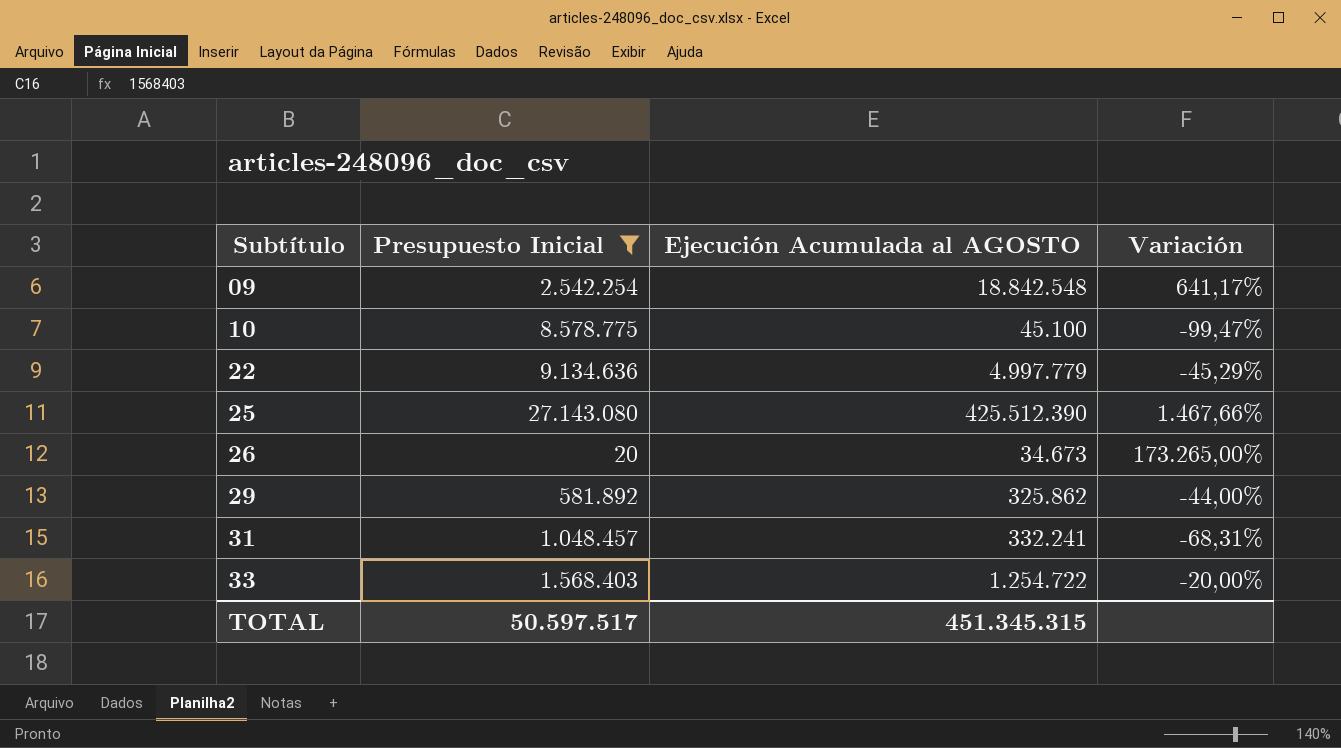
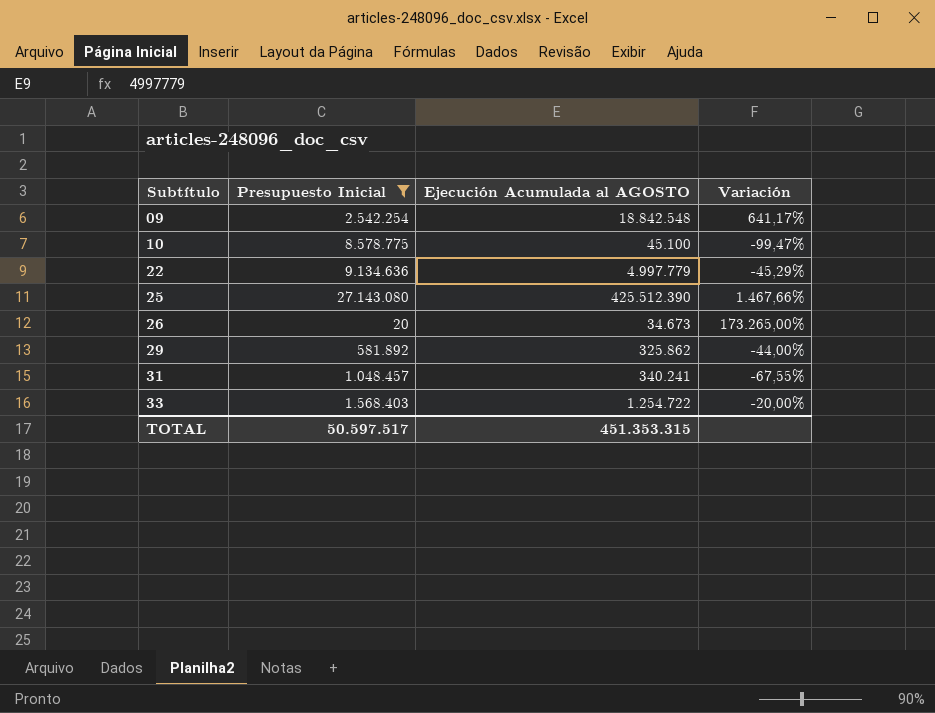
31 | Ejecución Acumulada al AGOSTO: 332.241 -> 340.241
31 | Variación: -68,31% -> -67,55%
TOTAL | Ejecución Acumulada al AGOSTO: 451.345.315 -> 451.353.315

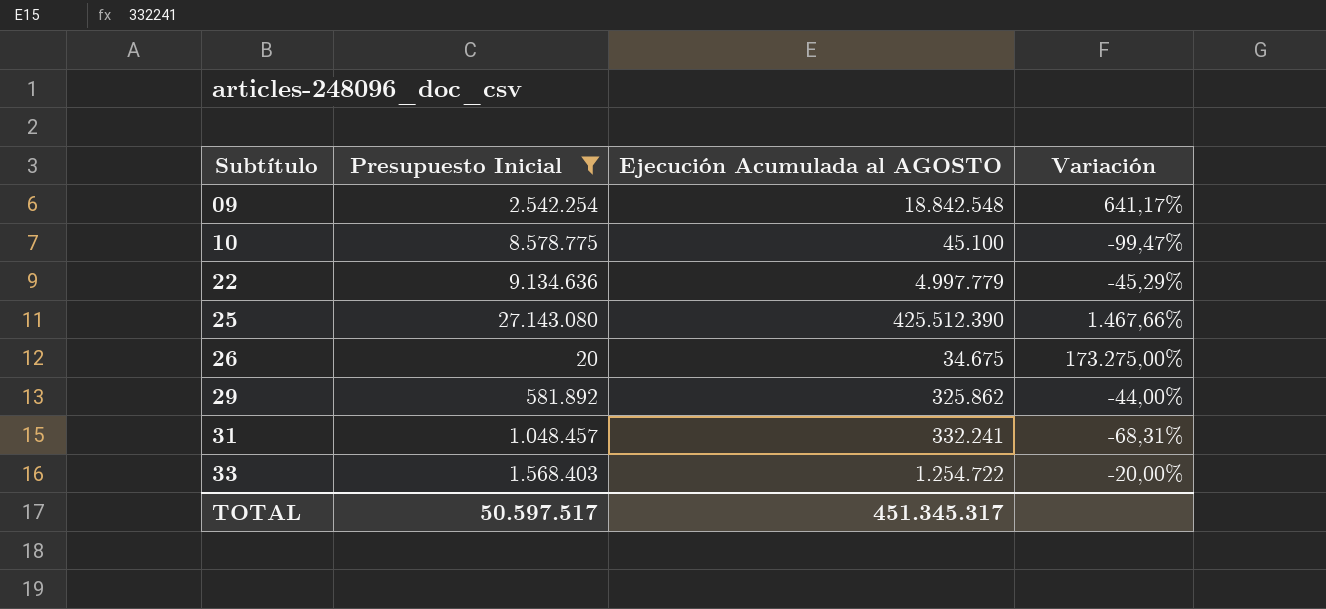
26 | Ejecución Acumulada al AGOSTO: 34.673 -> 34.675
26 | Variación: 173.265,00% -> 173.275,00%
31 | Ejecución Acumulada al AGOSTO: 340.241 -> 332.241
31 | Variación: -67,55% -> -68,31%
TOTAL | Ejecución Acumulada al AGOSTO: 451.353.315 -> 451.345.317

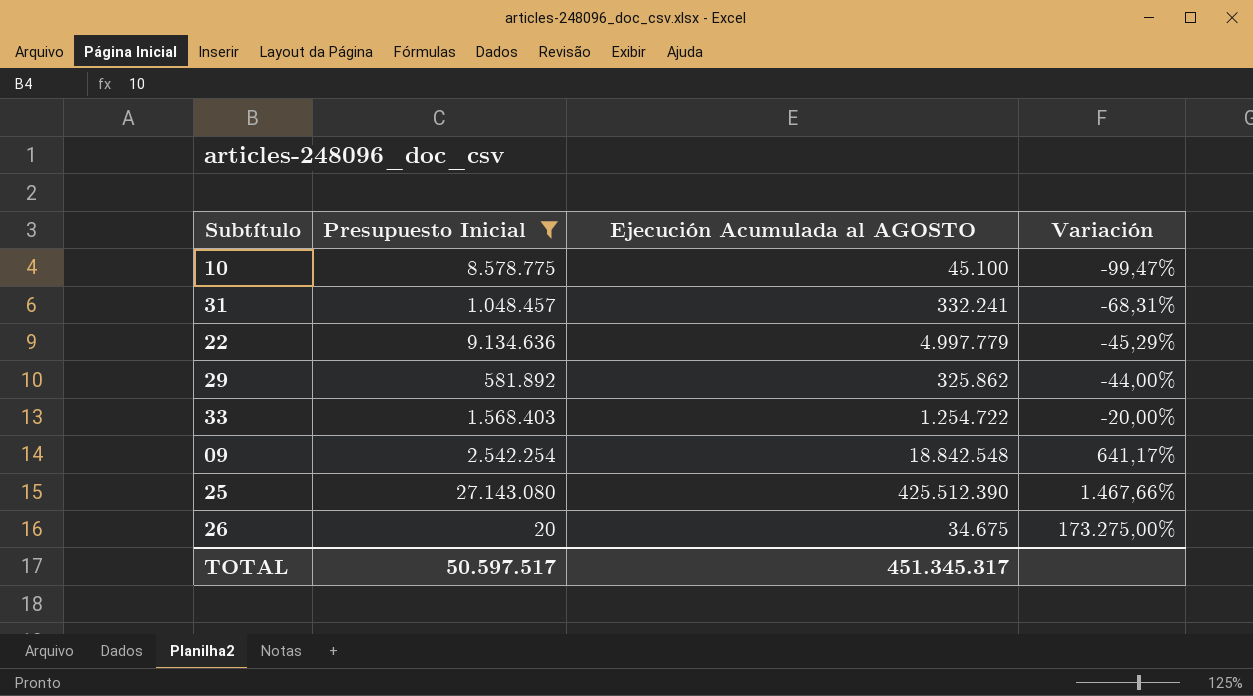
row order: Subtítulo ascending -> Variación ascending

